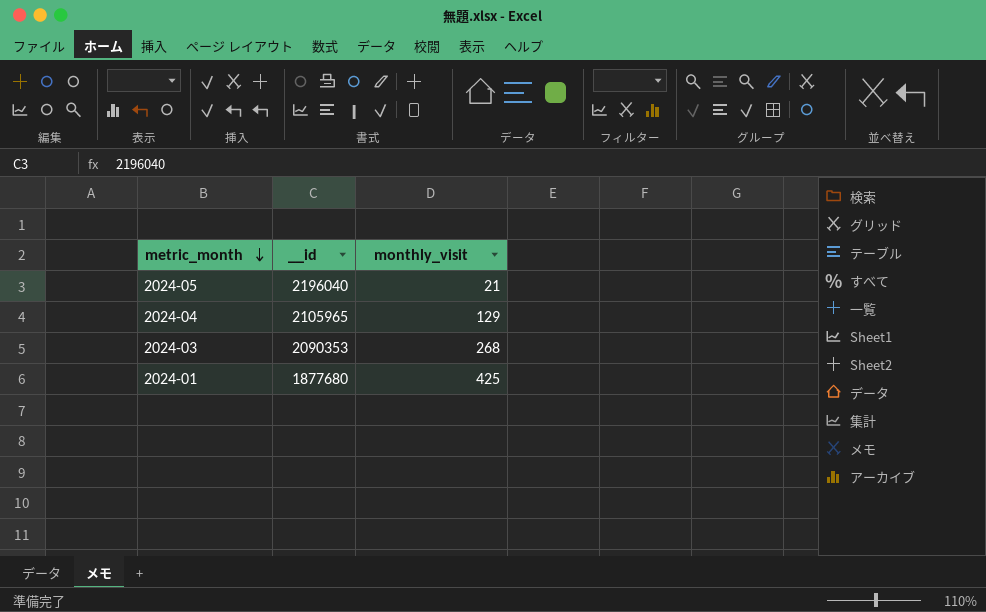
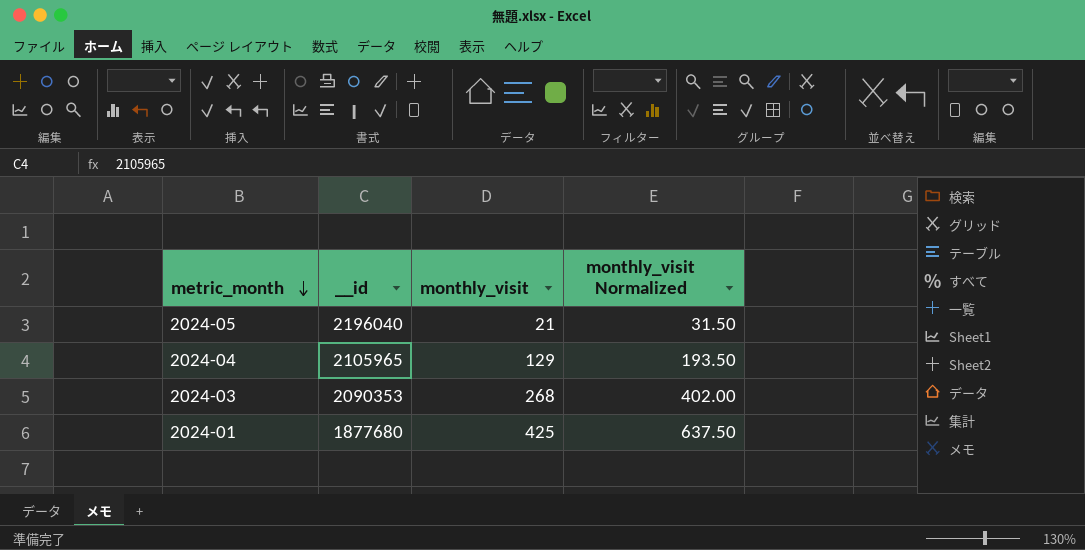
column monthly_visit Normalized | formula: none -> [monthly_visit] * 1.5

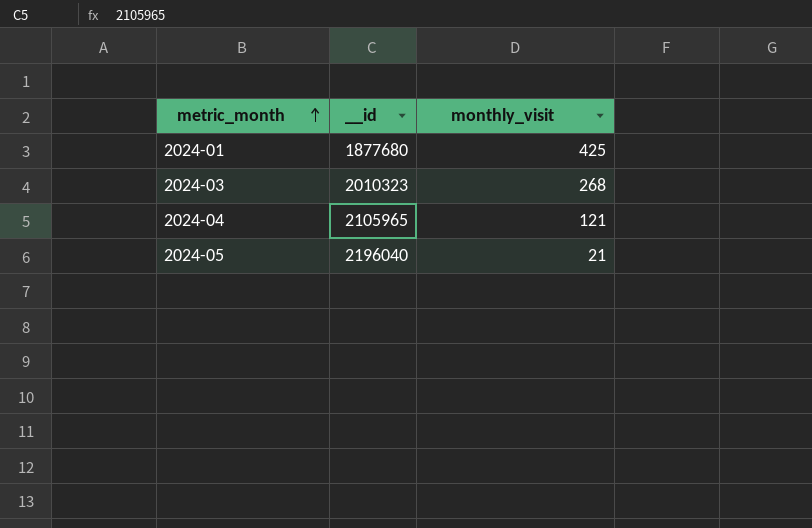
row order: metric_month descending -> metric_month ascending
column monthly_visit Normalized | formula: [monthly_visit] * 1.5 -> none
2024-03 | __id: 2090353 -> 2010323
2024-04 | monthly_visit: 129 -> 121

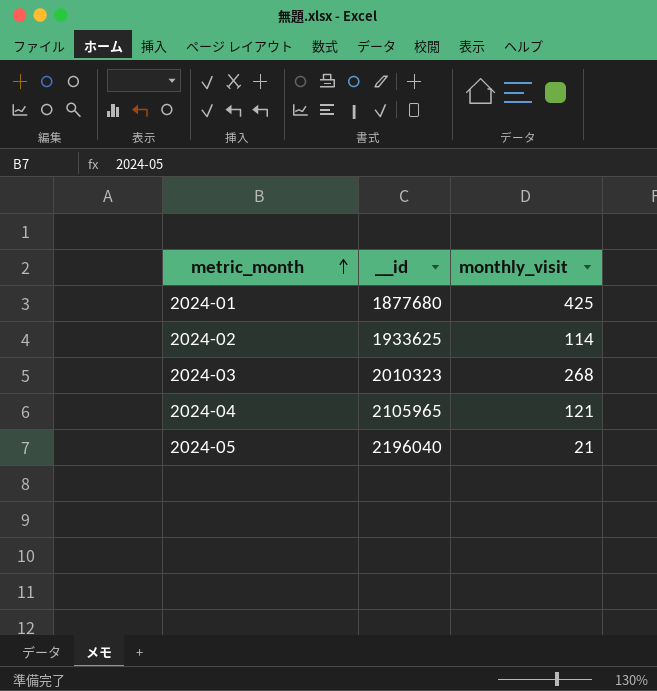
row 2024-02: none -> 1933625 | 114

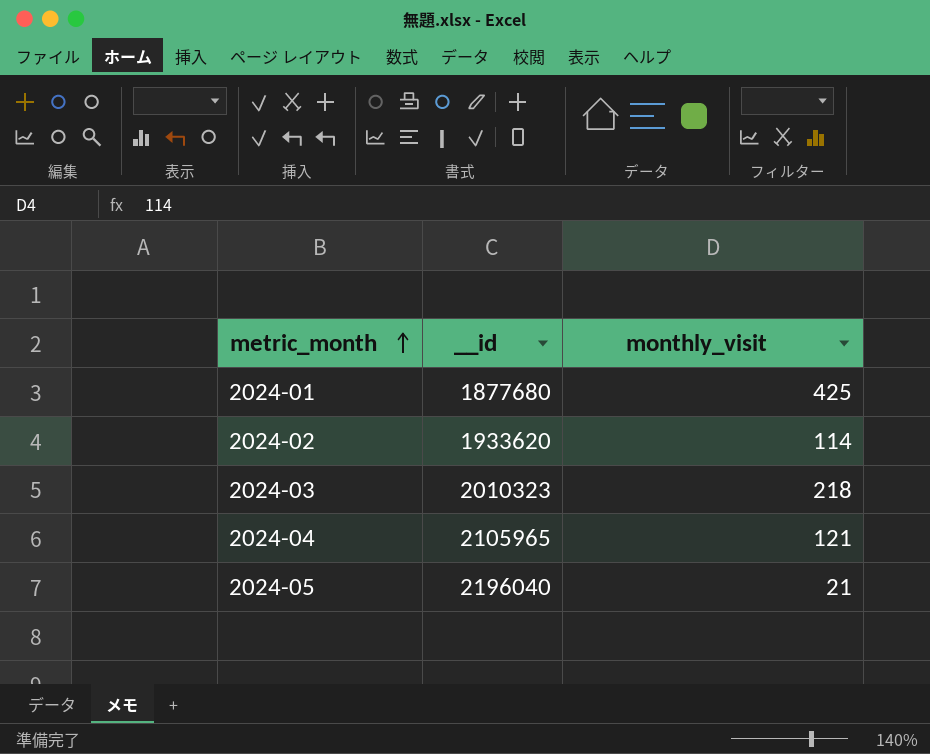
2024-02 | __id: 1933625 -> 1933620
2024-03 | monthly_visit: 268 -> 218

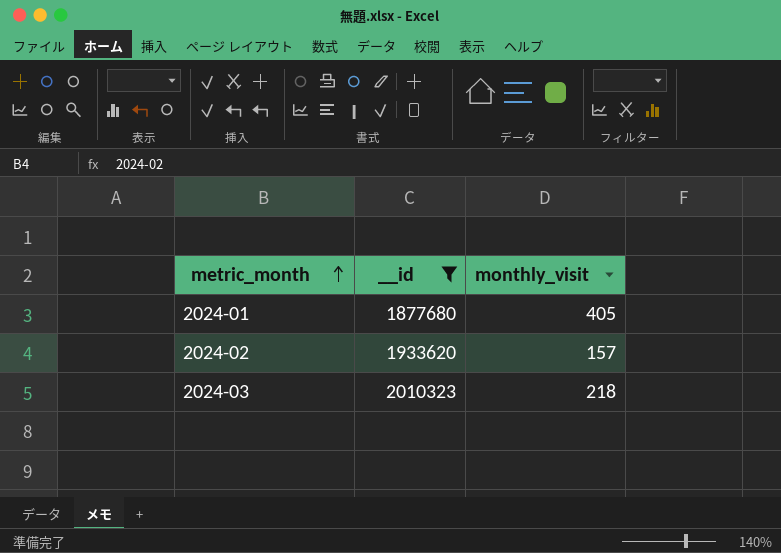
filter: none -> __id <= 2010323
2024-01 | monthly_visit: 425 -> 405
2024-02 | monthly_visit: 114 -> 157

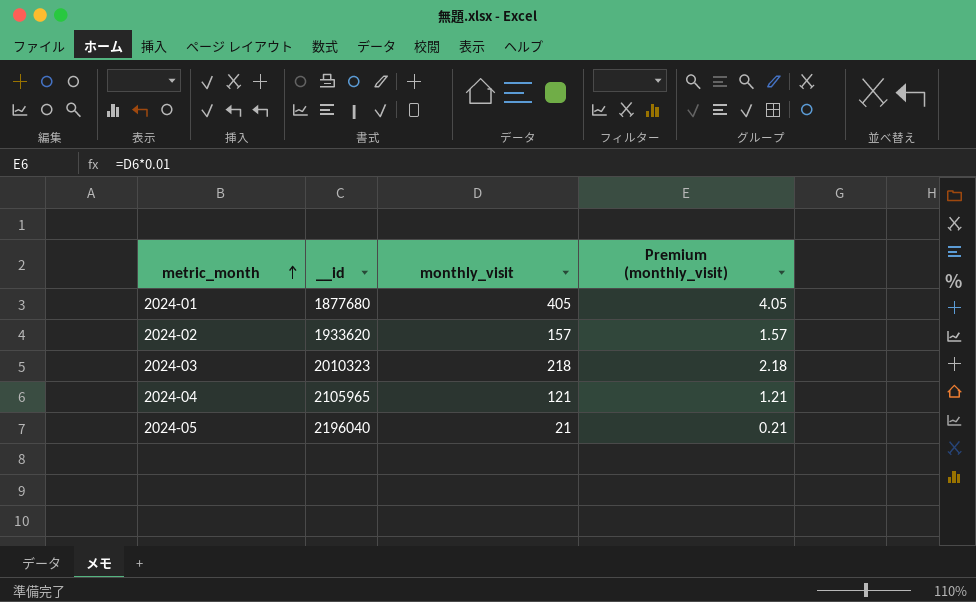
filter: __id <= 2010323 -> none
column Premium (monthly_visit) | formula: none -> [monthly_visit] * 0.01

